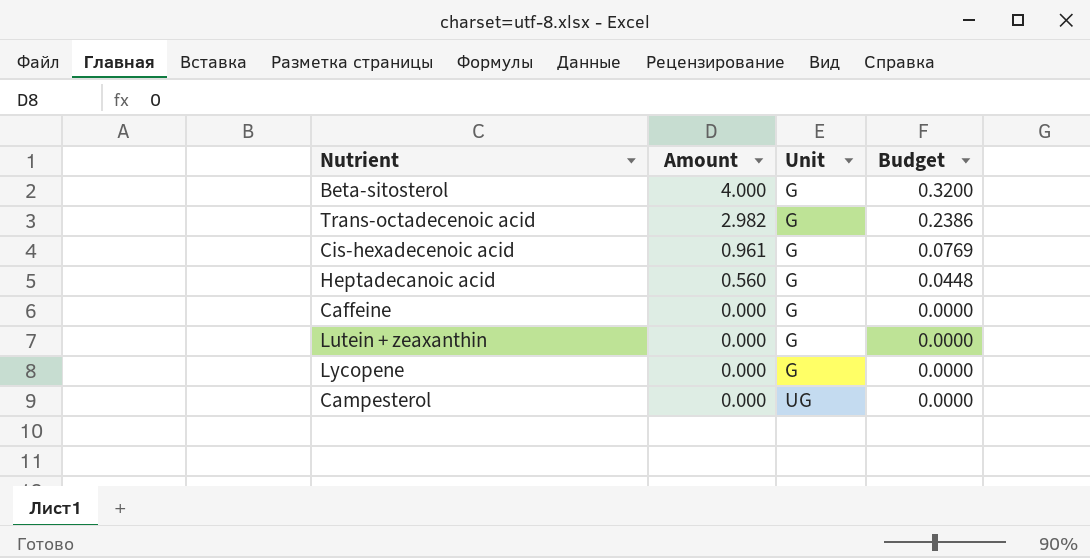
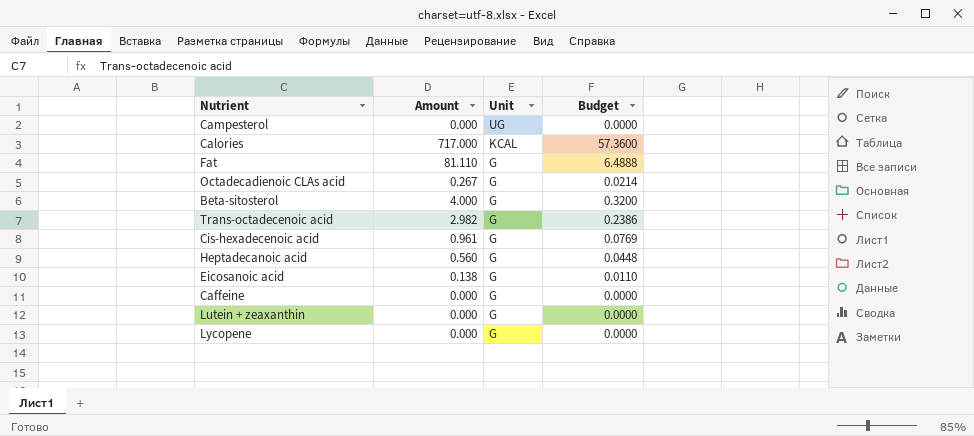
row order: Amount descending -> Unit descending
row Calories: none -> 717.000 | KCAL | 57.3600
row Fat: none -> 81.110 | G | 6.4888
row Octadecadienoic CLAs acid: none -> 0.267 | G | 0.0214
row Eicosanoic acid: none -> 0.138 | G | 0.0110

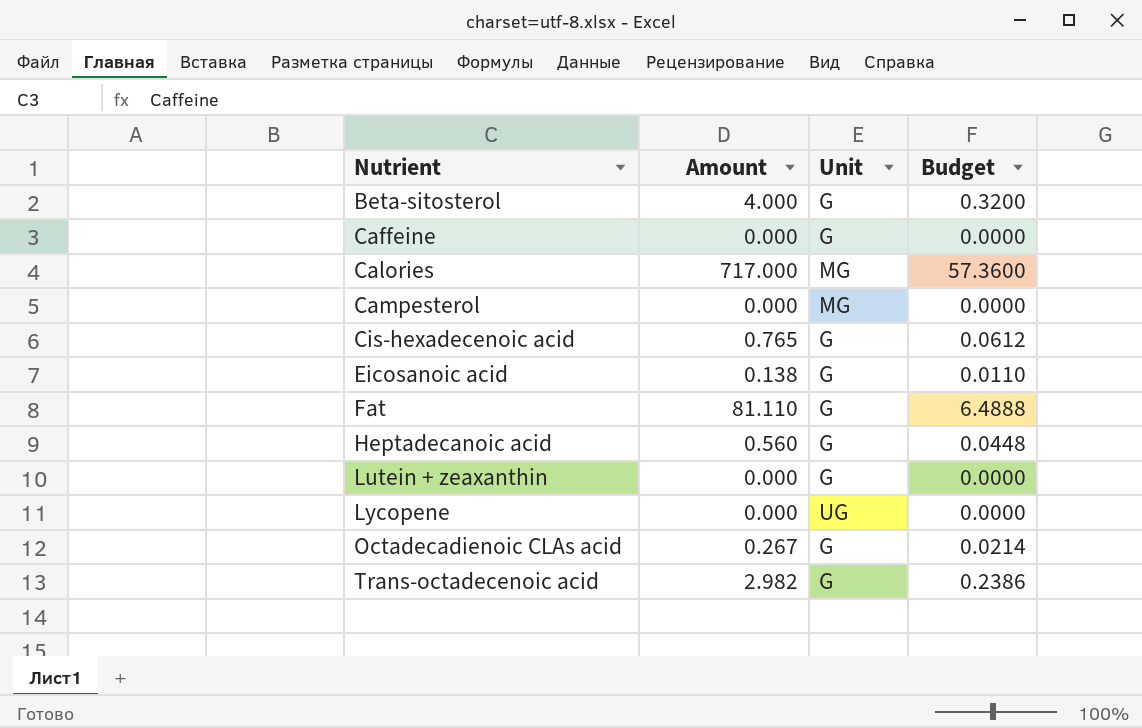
row order: Unit descending -> Nutrient ascending
Calories | Unit: KCAL -> MG
Campesterol | Unit: UG -> MG
Cis-hexadecenoic acid | Amount: 0.961 -> 0.765
Cis-hexadecenoic acid | Budget: 0.0769 -> 0.0612
Lycopene | Unit: G -> UG

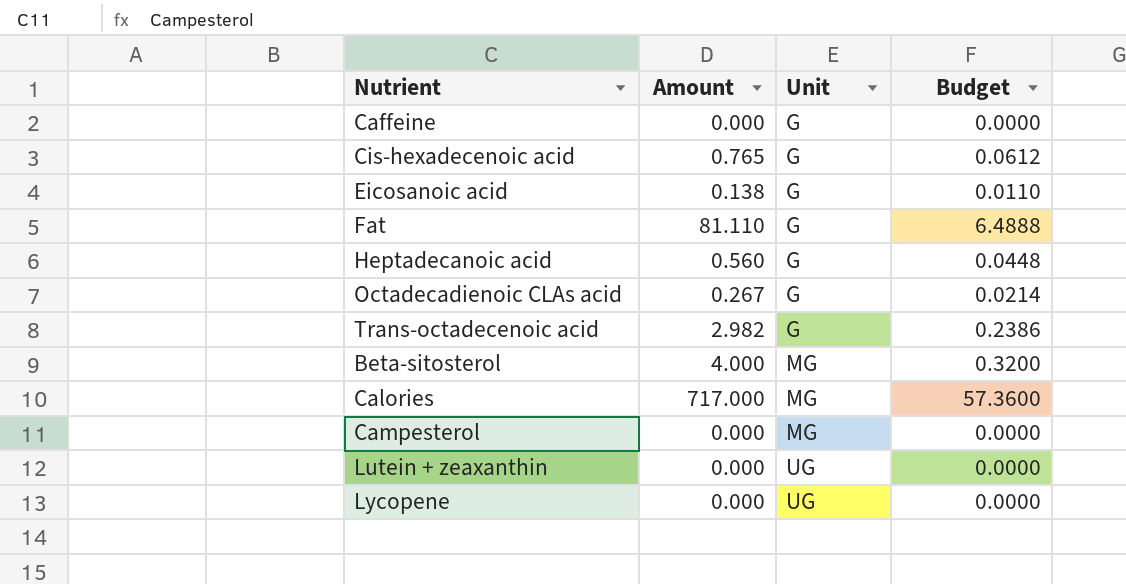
row order: Nutrient ascending -> Unit ascending
Beta-sitosterol | Unit: G -> MG
Lutein + zeaxanthin | Unit: G -> UG

